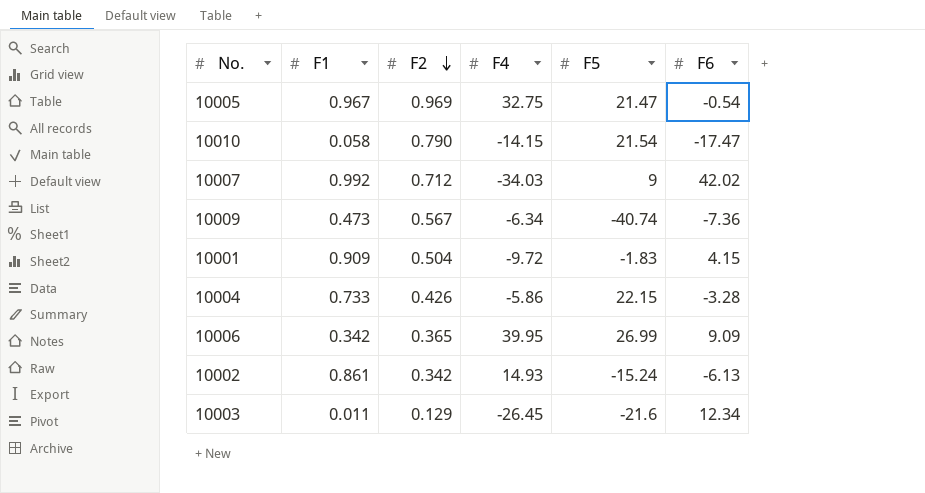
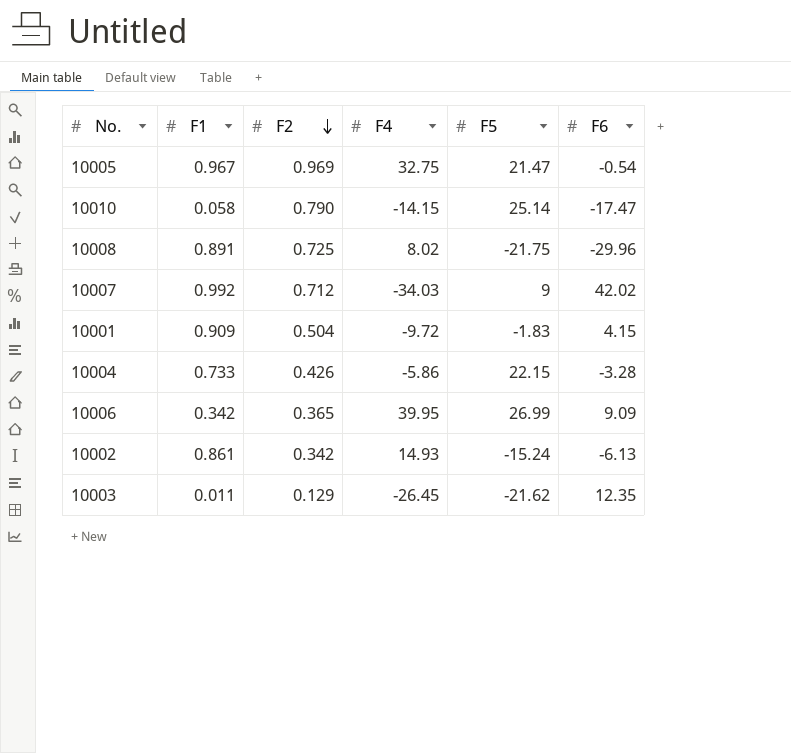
row 10009: 0.473 | 0.567 | -6.34 | -40.74 | -7.36 -> none
10010 | F5: 21.54 -> 25.14
row 10008: none -> 0.891 | 0.725 | 8.02 | -21.75 | -29.96
10003 | F5: -21.6 -> -21.62
10003 | F6: 12.34 -> 12.35

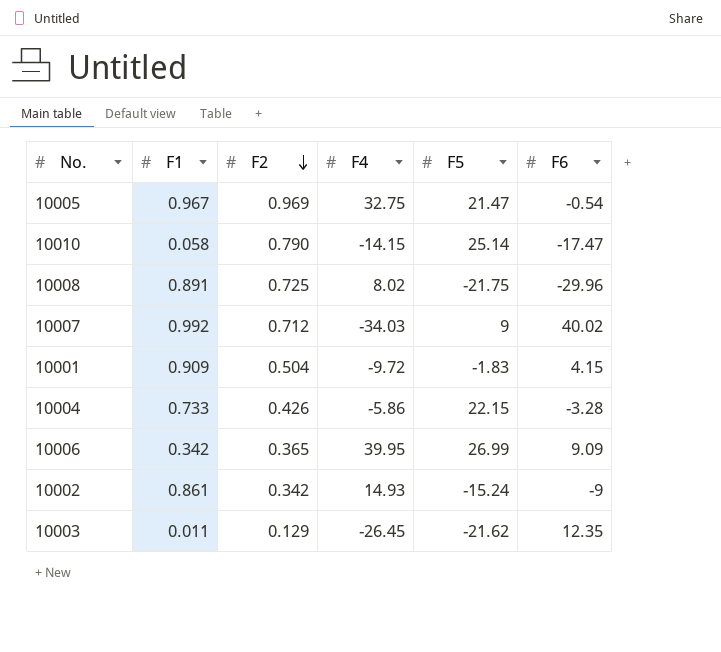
10007 | F6: 42.02 -> 40.02
10002 | F6: -6.13 -> -9

